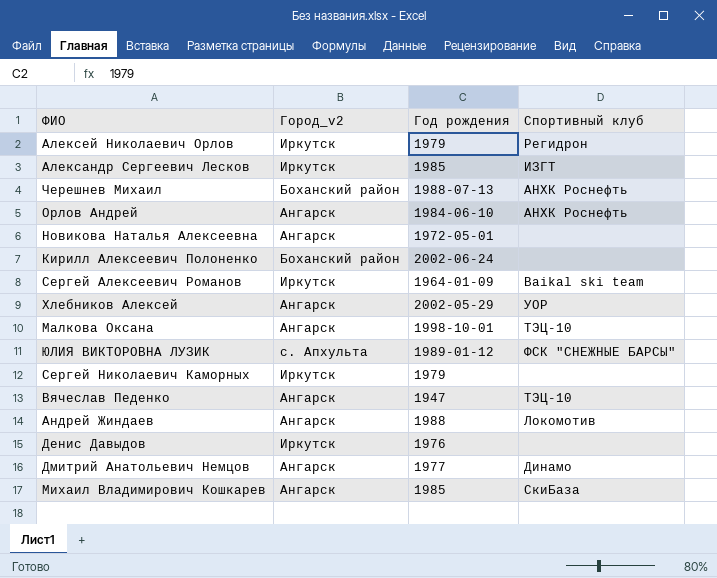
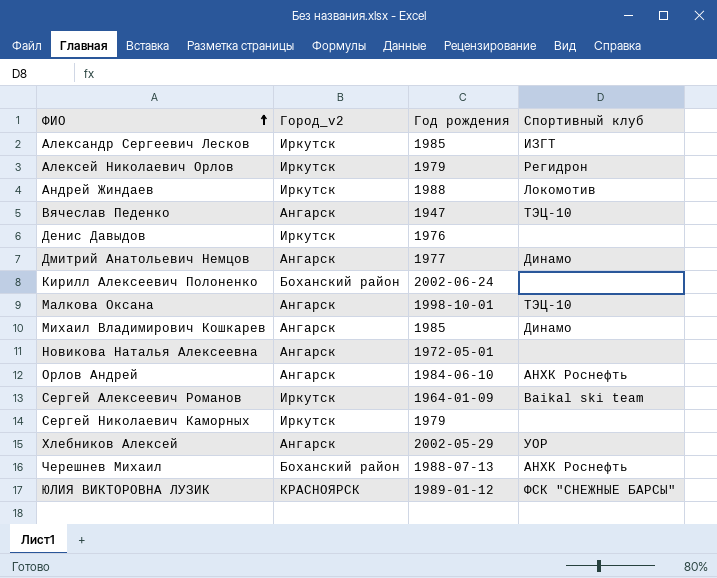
row order: none -> ФИО ascending
Андрей Жиндаев | Город_v2: Ангарск -> Иркутск
Михаил Владимирович Кошкарев | Спортивный клуб: СкиБаза -> Динамо
ЮЛИЯ ВИКТОРОВНА ЛУЗИК | Город_v2: с. Апхульта -> КРАСНОЯРСК

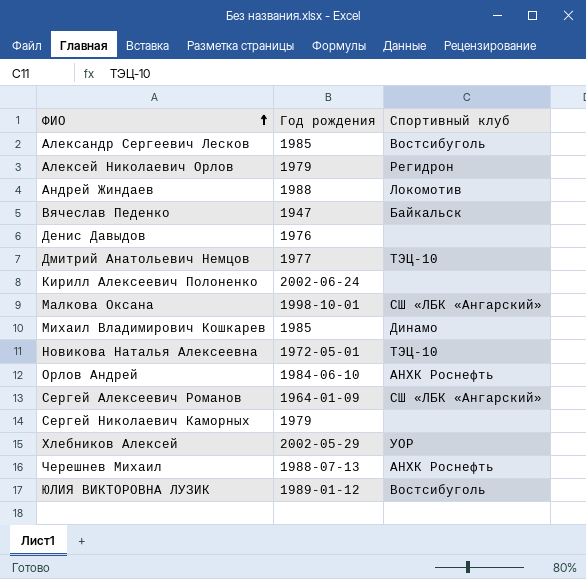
column Город_v2 | position: 2 -> none
Александр Сергеевич Лесков | Спортивный клуб: ИЗГТ -> Востсибуголь
Вячеслав Педенко | Спортивный клуб: ТЭЦ-10 -> Байкальск
Дмитрий Анатольевич Немцов | Спортивный клуб: Динамо -> ТЭЦ-10
Малкова Оксана | Спортивный клуб: ТЭЦ-10 -> СШ «ЛБК «Ангарский»
Новикова Наталья Алексеевна | Спортивный клуб: none -> ТЭЦ-10
Сергей Алексеевич Романов | Спортивный клуб: Baikal ski team -> СШ «ЛБК «Ангарский»
ЮЛИЯ ВИКТОРОВНА ЛУЗИК | Спортивный клуб: ФСК "СНЕЖНЫЕ БАРСЫ" -> Востсибуголь

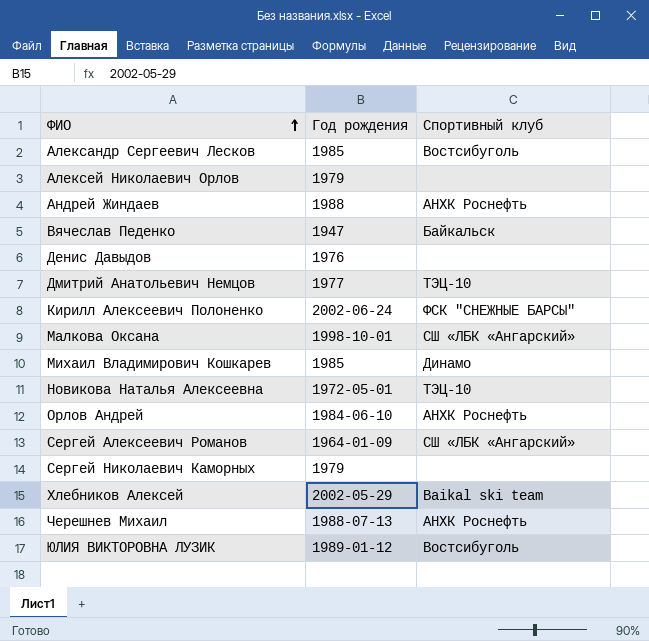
Алексей Николаевич Орлов | Спортивный клуб: Регидрон -> none
Андрей Жиндаев | Спортивный клуб: Локомотив -> АНХК Роснефть
Кирилл Алексеевич Полоненко | Спортивный клуб: none -> ФСК "СНЕЖНЫЕ БАРСЫ"
Хлебников Алексей | Спортивный клуб: УОР -> Baikal ski team

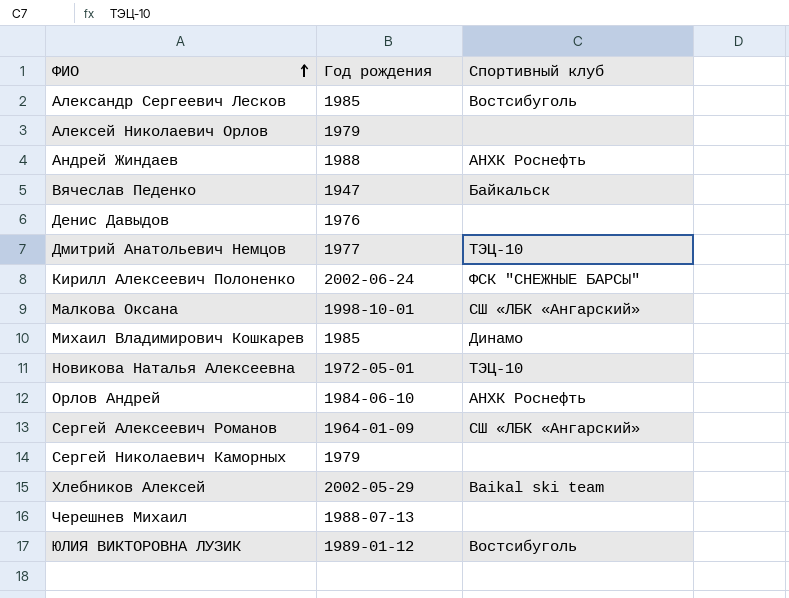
Черешнев Михаил | Спортивный клуб: АНХК Роснефть -> none

